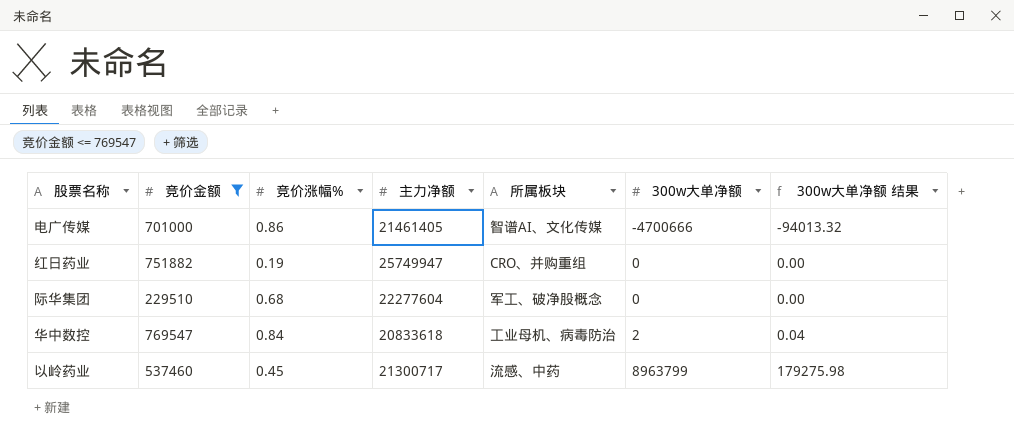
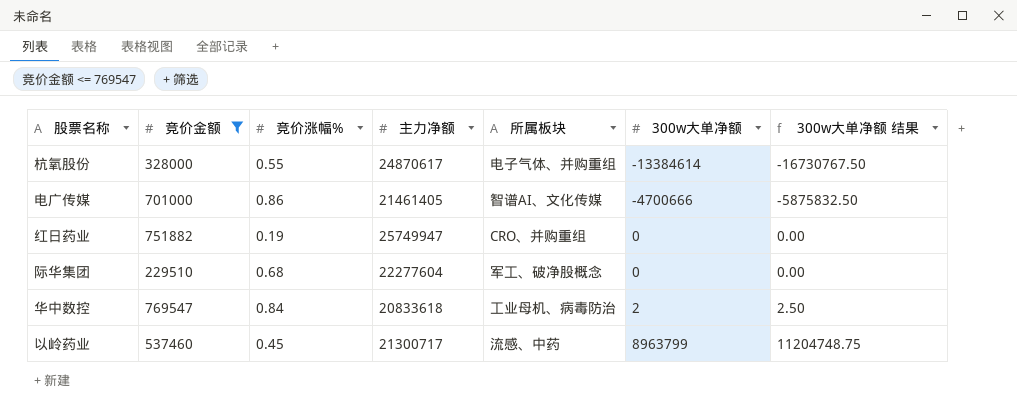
column 300w大单净额 结果 | formula: [300w大单净额] * 0.02 -> [300w大单净额] * 1.25
row 杭氧股份: none -> 328000 | 0.55 | 24870617 | 电子气体、并购重组 | -13384614 | -16730767.50

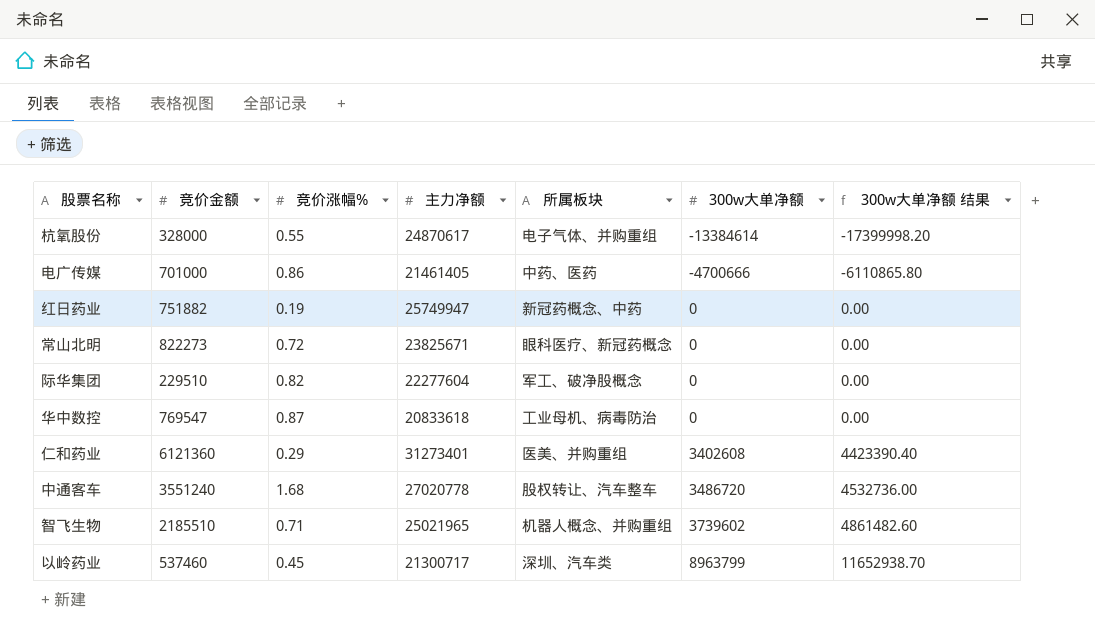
filter: 竞价金额 <= 769547 -> none
column 300w大单净额 结果 | formula: [300w大单净额] * 1.25 -> [300w大单净额] * 1.3
电广传媒 | 所属板块: 智谱AI、文化传媒 -> 中药、医药
红日药业 | 所属板块: CRO、并购重组 -> 新冠药概念、中药
际华集团 | 竞价涨幅%: 0.68 -> 0.82
华中数控 | 竞价涨幅%: 0.84 -> 0.87
华中数控 | 300w大单净额: 2 -> 0
以岭药业 | 所属板块: 流感、中药 -> 深圳、汽车类

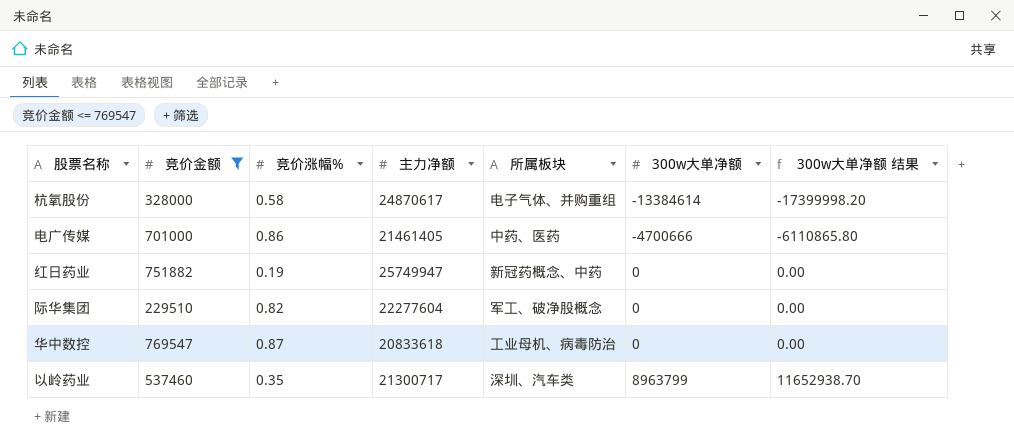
filter: none -> 竞价金额 <= 769547
杭氧股份 | 竞价涨幅%: 0.55 -> 0.58
以岭药业 | 竞价涨幅%: 0.45 -> 0.35

